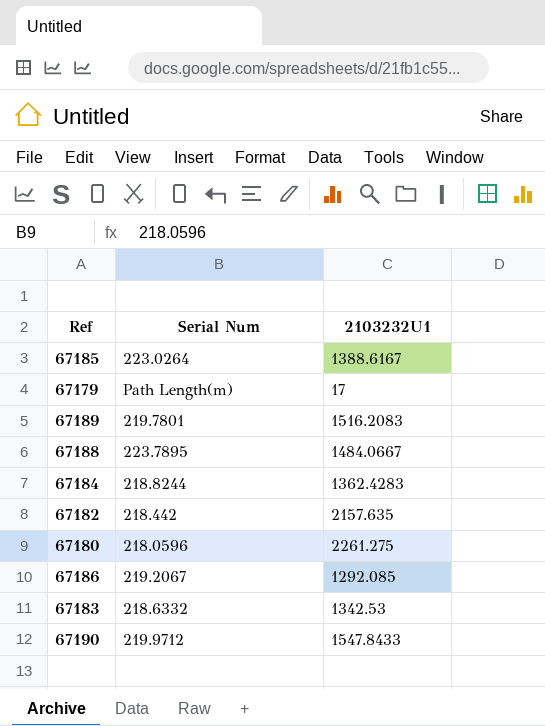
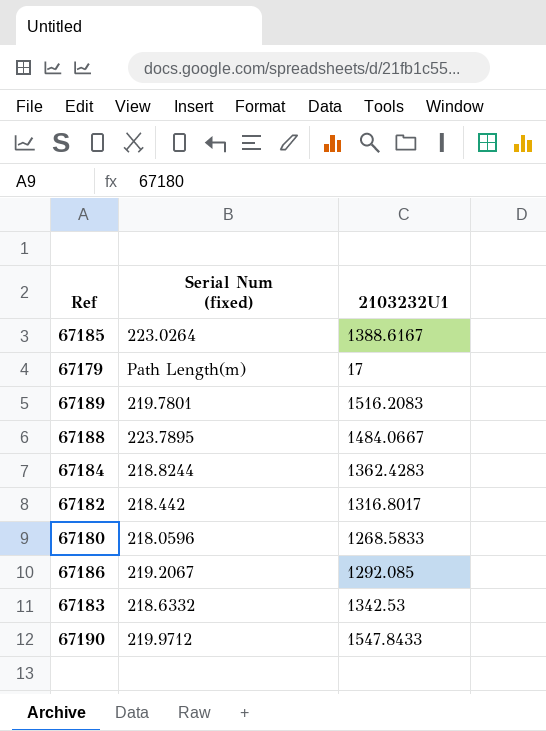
column name: Serial Num -> Serial Num (fixed)
67182 | 2103232U1: 2157.635 -> 1316.8017
67180 | 2103232U1: 2261.275 -> 1268.5833

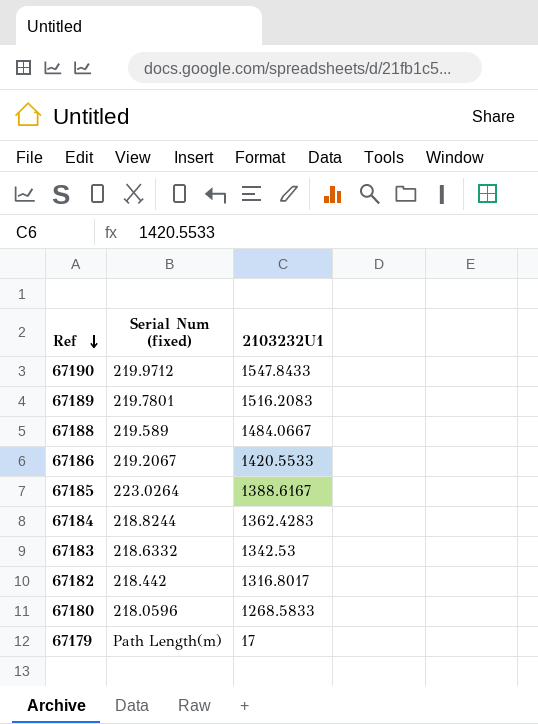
row order: none -> Ref descending
67188 | Serial Num (fixed): 223.7895 -> 219.589
67186 | 2103232U1: 1292.085 -> 1420.5533

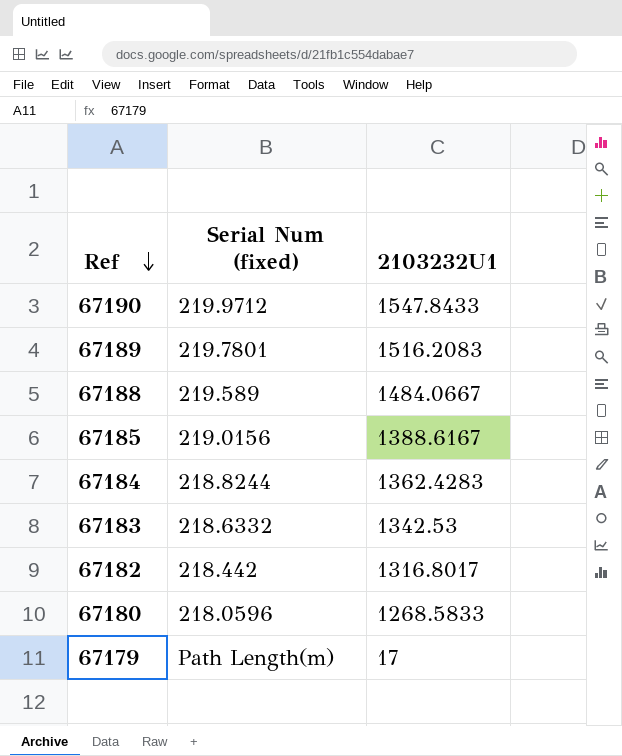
row 67186: 219.2067 | 1420.5533 -> none
67185 | Serial Num (fixed): 223.0264 -> 219.0156

